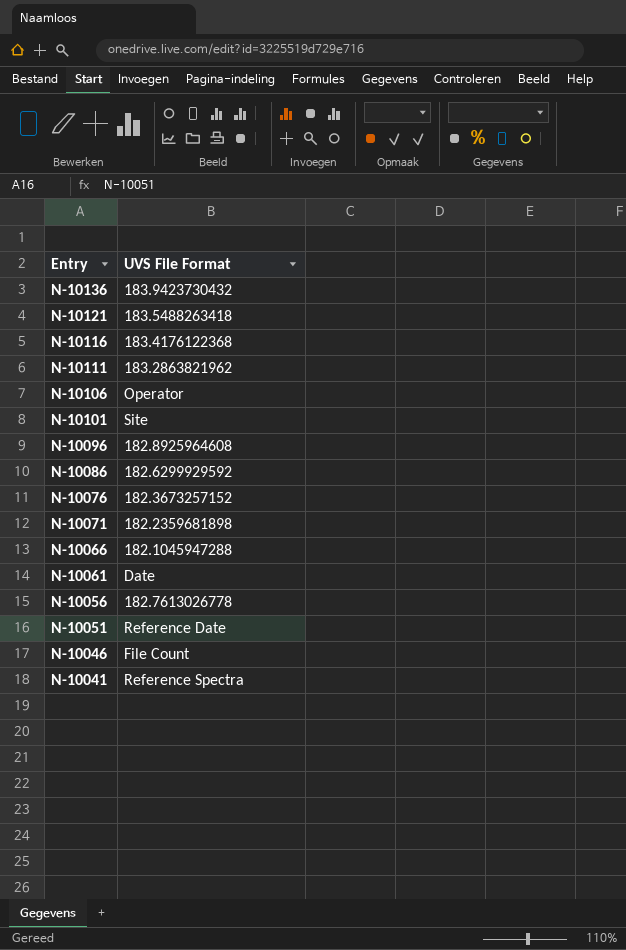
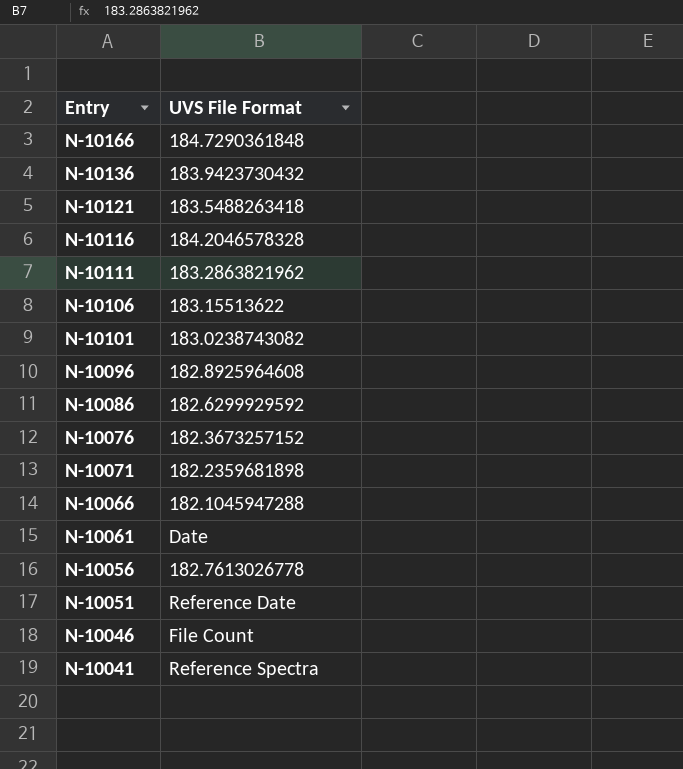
row N-10166: none -> 184.7290361848
N-10116 | UVS File Format: 183.4176122368 -> 184.2046578328
N-10106 | UVS File Format: Operator -> 183.15513622
N-10101 | UVS File Format: Site -> 183.0238743082

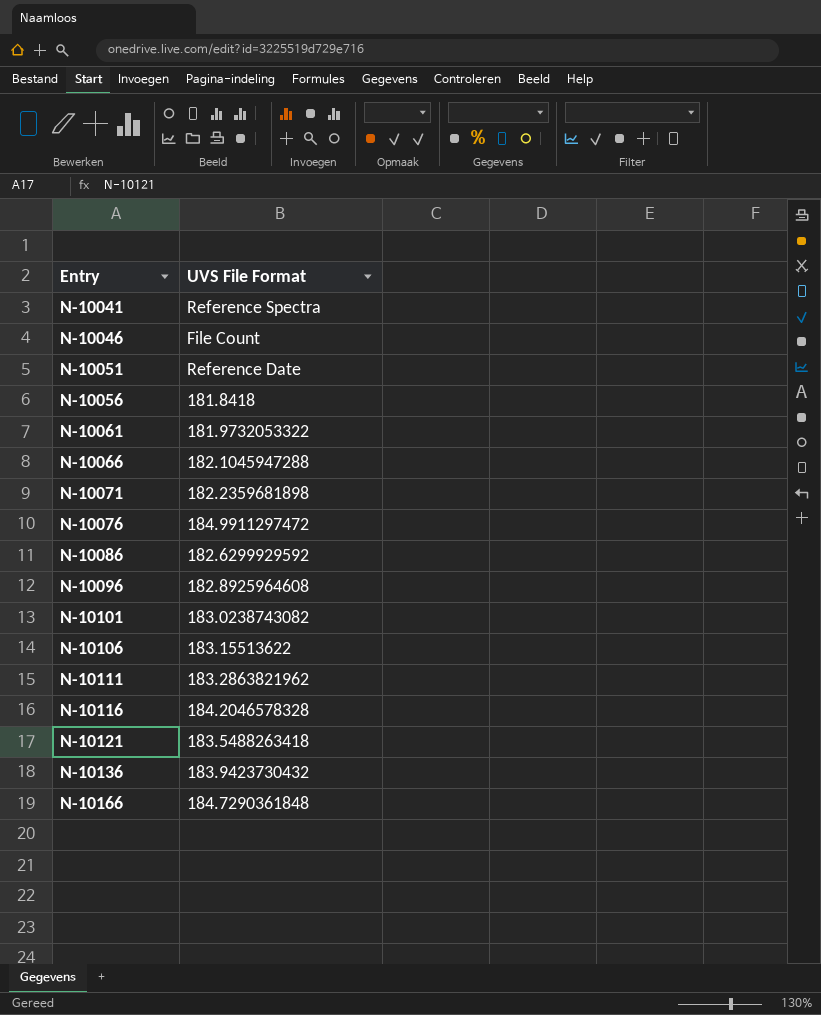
row order: Entry descending -> Entry ascending
N-10056 | UVS File Format: 182.7613026778 -> 181.8418
N-10061 | UVS File Format: Date -> 181.9732053322
N-10076 | UVS File Format: 182.3673257152 -> 184.9911297472

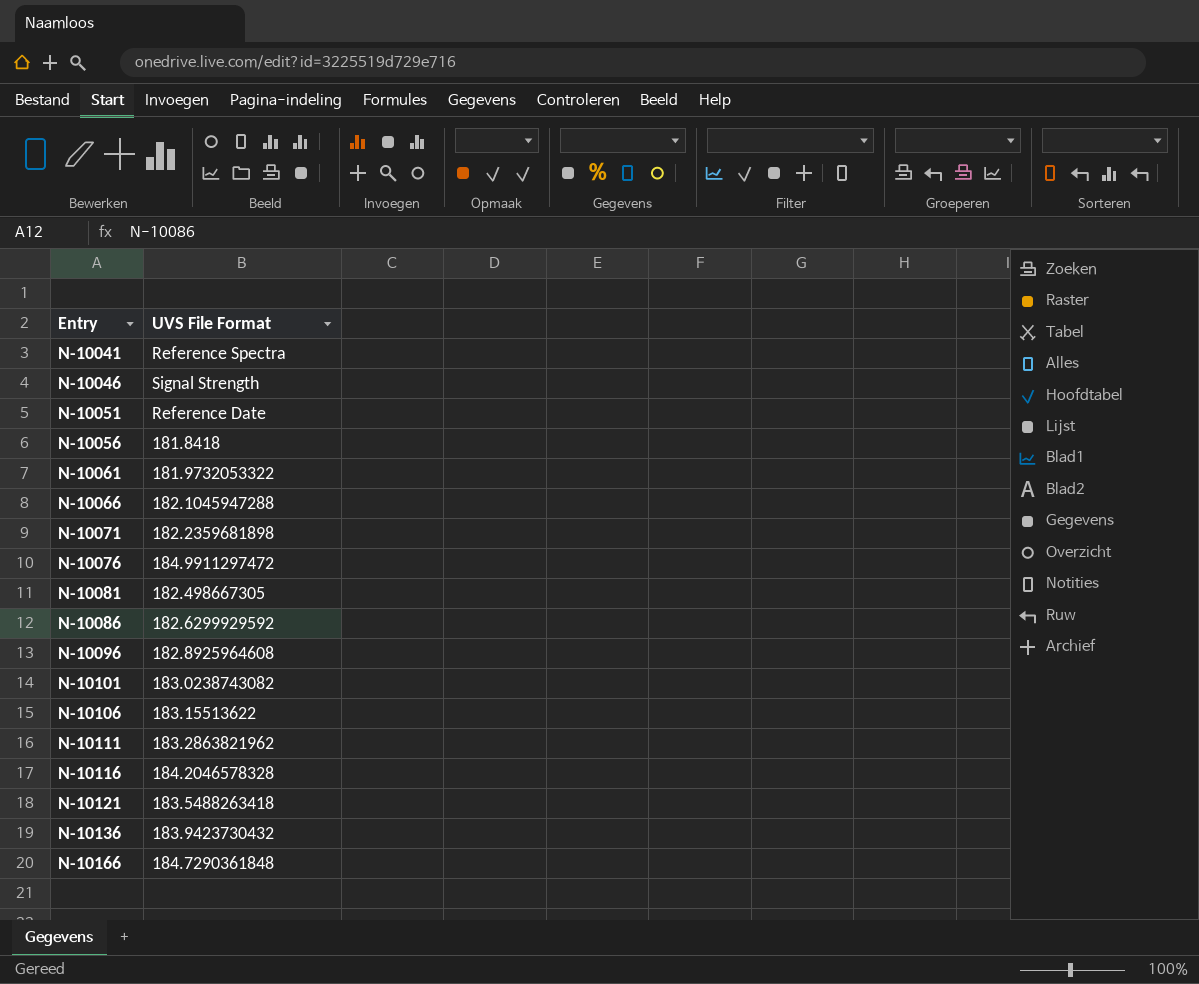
N-10046 | UVS File Format: File Count -> Signal Strength
row N-10081: none -> 182.498667305

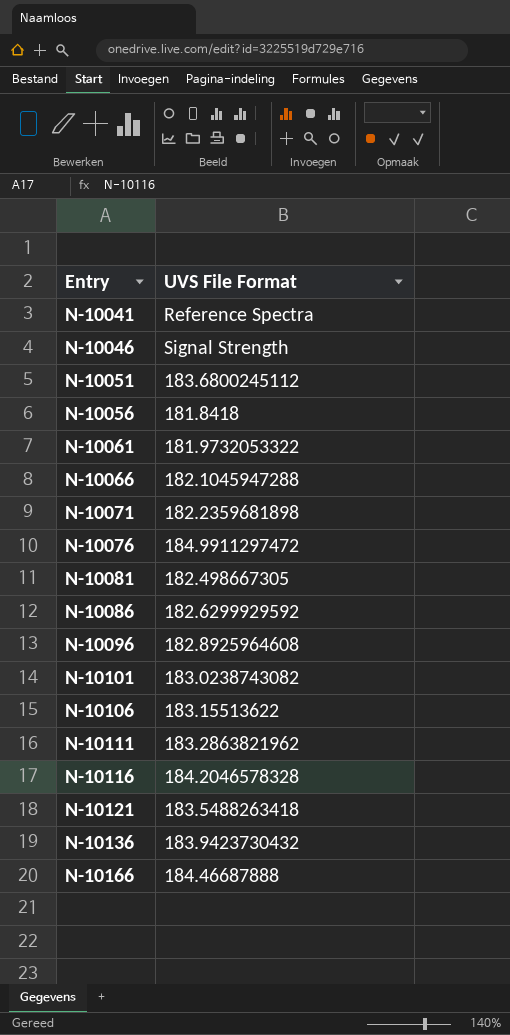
N-10051 | UVS File Format: Reference Date -> 183.6800245112
N-10166 | UVS File Format: 184.7290361848 -> 184.46687888

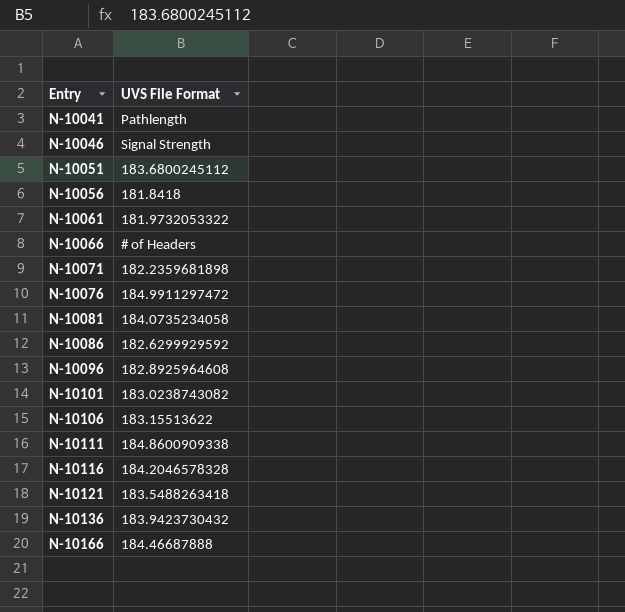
N-10041 | UVS File Format: Reference Spectra -> Pathlength
N-10066 | UVS File Format: 182.1045947288 -> # of Headers
N-10081 | UVS File Format: 182.498667305 -> 184.0735234058
N-10111 | UVS File Format: 183.2863821962 -> 184.8600909338

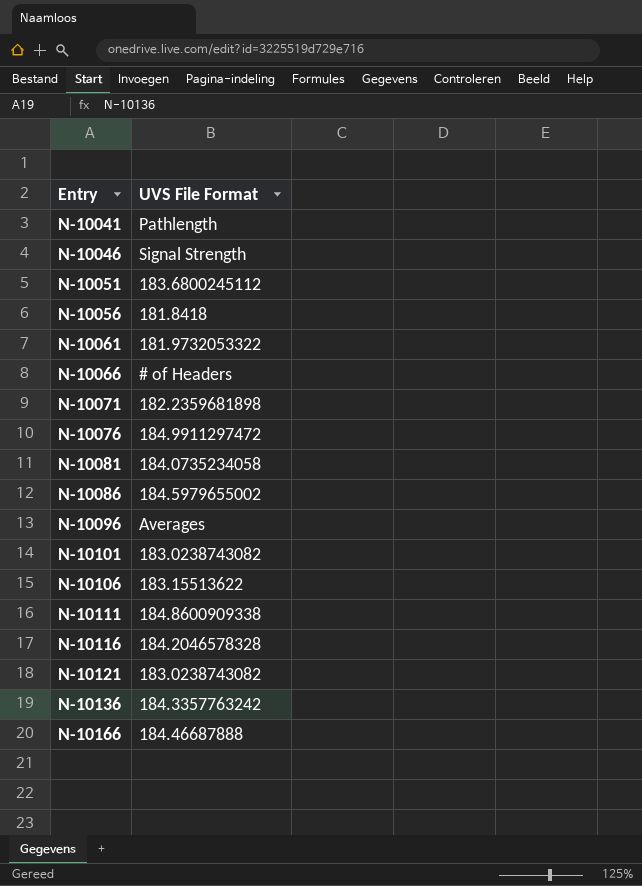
N-10086 | UVS File Format: 182.6299929592 -> 184.5979655002
N-10096 | UVS File Format: 182.8925964608 -> Averages
N-10121 | UVS File Format: 183.5488263418 -> 183.0238743082
N-10136 | UVS File Format: 183.9423730432 -> 184.3357763242

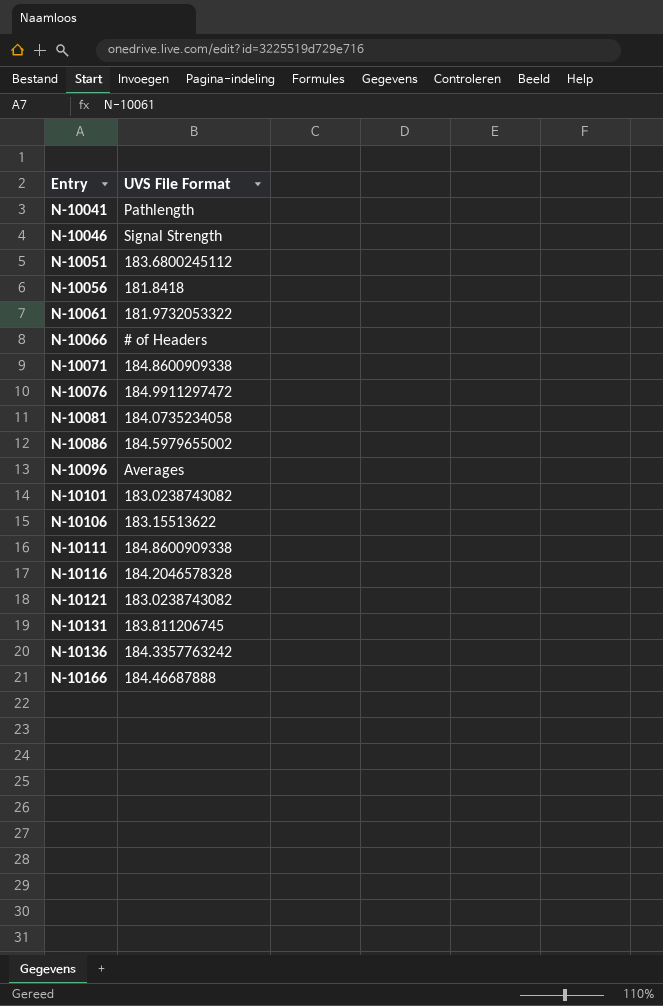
N-10071 | UVS File Format: 182.2359681898 -> 184.8600909338
row N-10131: none -> 183.811206745

